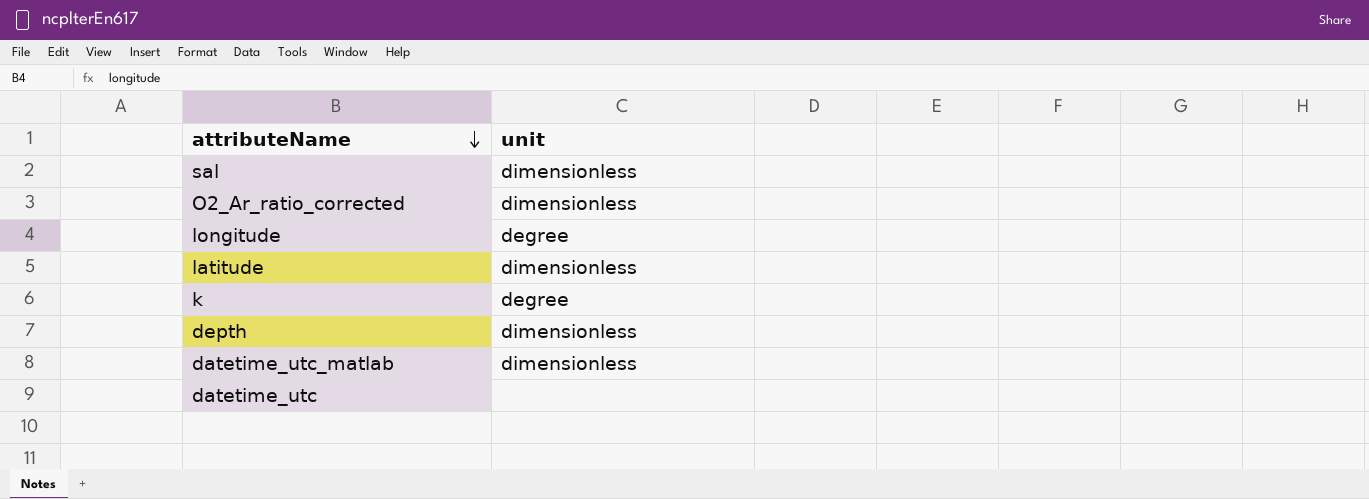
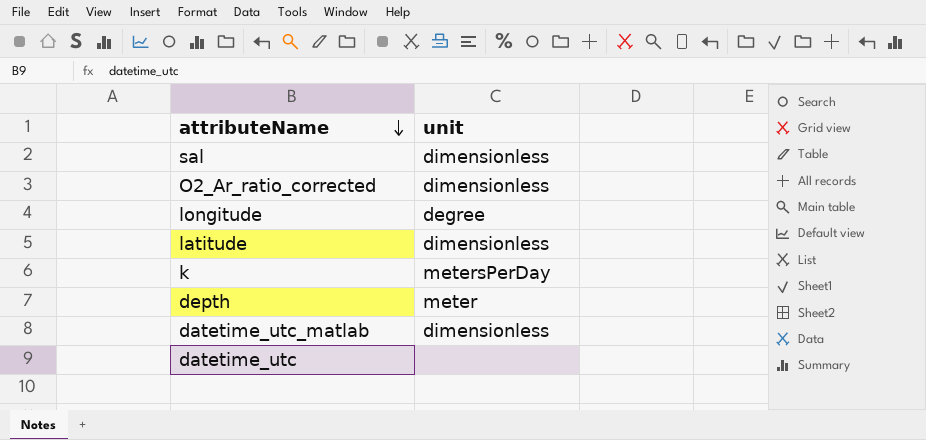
k | unit: degree -> metersPerDay
depth | unit: dimensionless -> meter

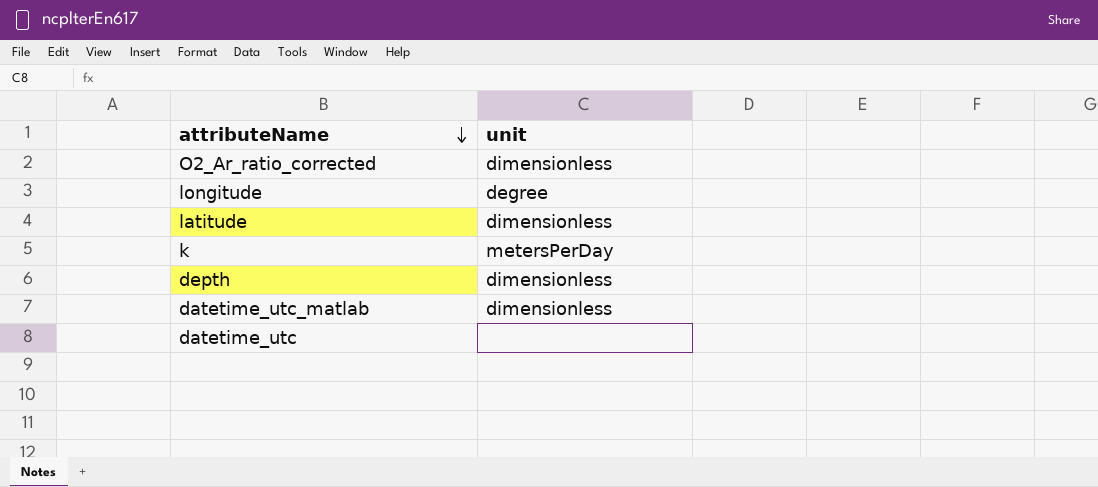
row sal: dimensionless -> none
depth | unit: meter -> dimensionless

